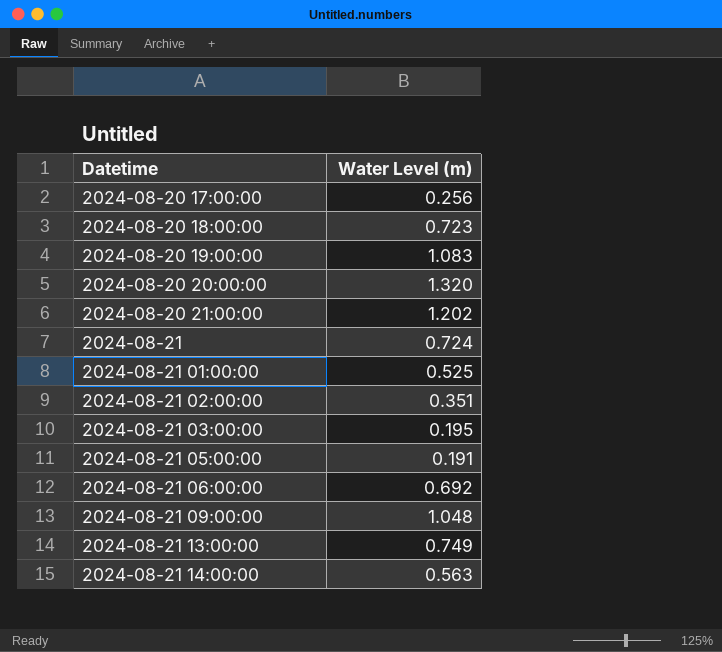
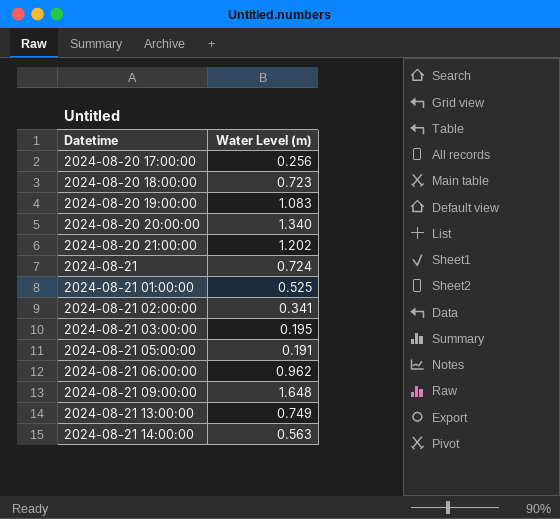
2024-08-20 20:00:00 | Water Level (m): 1.320 -> 1.340
2024-08-21 02:00:00 | Water Level (m): 0.351 -> 0.341
2024-08-21 06:00:00 | Water Level (m): 0.692 -> 0.962
2024-08-21 09:00:00 | Water Level (m): 1.048 -> 1.648

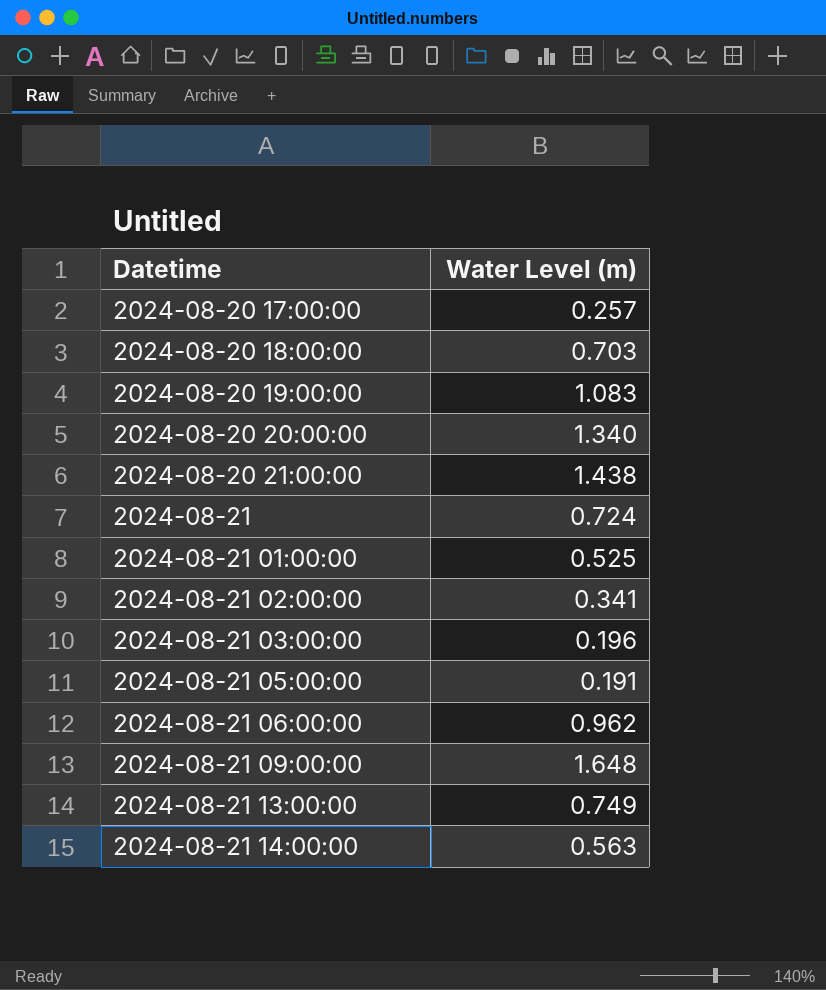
2024-08-20 17:00:00 | Water Level (m): 0.256 -> 0.257
2024-08-20 18:00:00 | Water Level (m): 0.723 -> 0.703
2024-08-20 21:00:00 | Water Level (m): 1.202 -> 1.438
2024-08-21 03:00:00 | Water Level (m): 0.195 -> 0.196

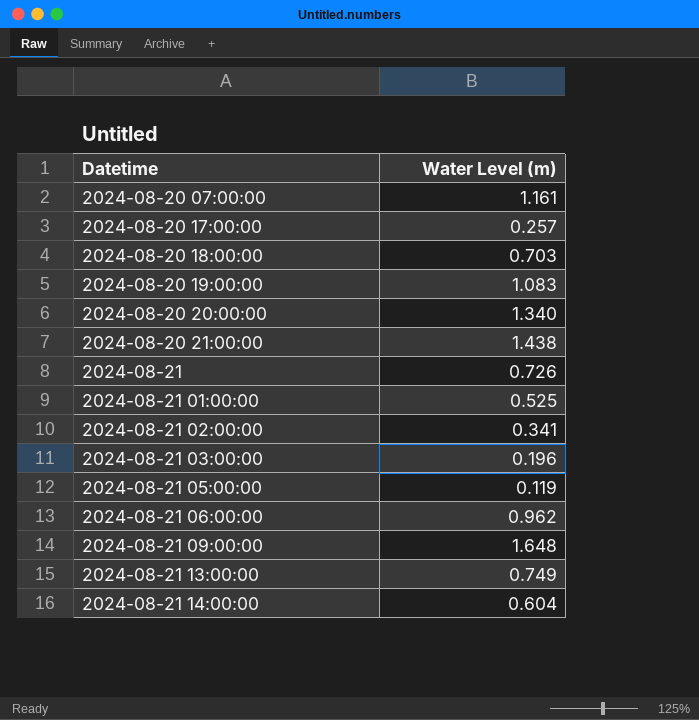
row 2024-08-20 07:00:00: none -> 1.161
2024-08-21 | Water Level (m): 0.724 -> 0.726
2024-08-21 05:00:00 | Water Level (m): 0.191 -> 0.119
2024-08-21 14:00:00 | Water Level (m): 0.563 -> 0.604

